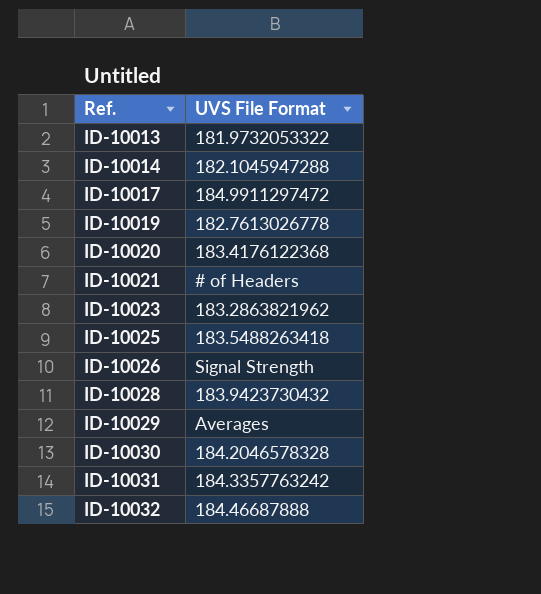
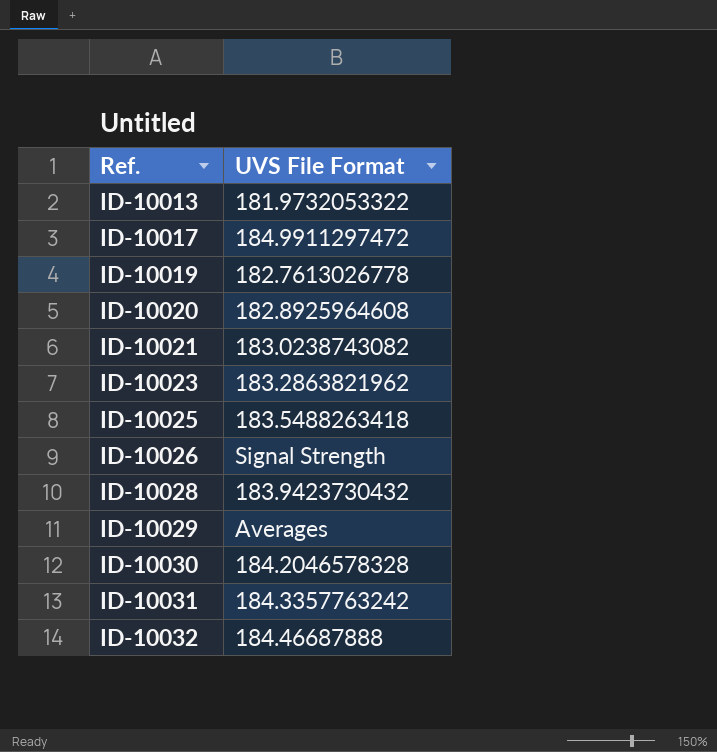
row ID-10014: 182.1045947288 -> none
ID-10020 | UVS File Format: 183.4176122368 -> 182.8925964608
ID-10021 | UVS File Format: # of Headers -> 183.0238743082

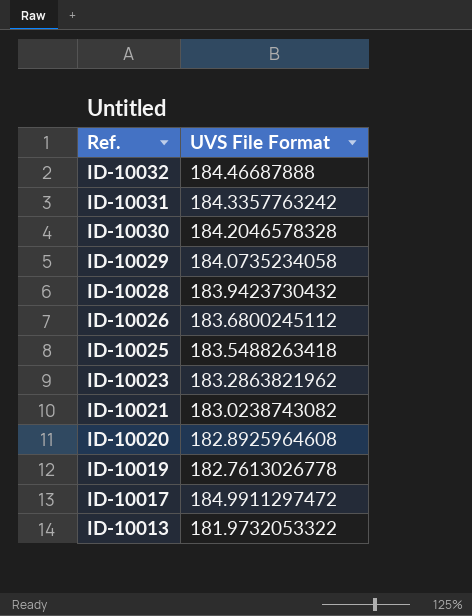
row order: Ref. ascending -> Ref. descending
ID-10029 | UVS File Format: Averages -> 184.0735234058
ID-10026 | UVS File Format: Signal Strength -> 183.6800245112

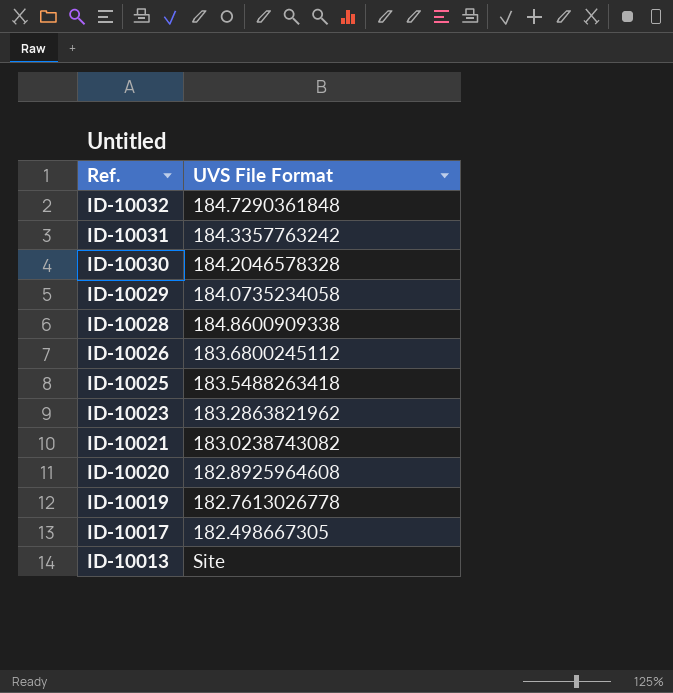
ID-10032 | UVS File Format: 184.46687888 -> 184.7290361848
ID-10028 | UVS File Format: 183.9423730432 -> 184.8600909338
ID-10017 | UVS File Format: 184.9911297472 -> 182.498667305
ID-10013 | UVS File Format: 181.9732053322 -> Site

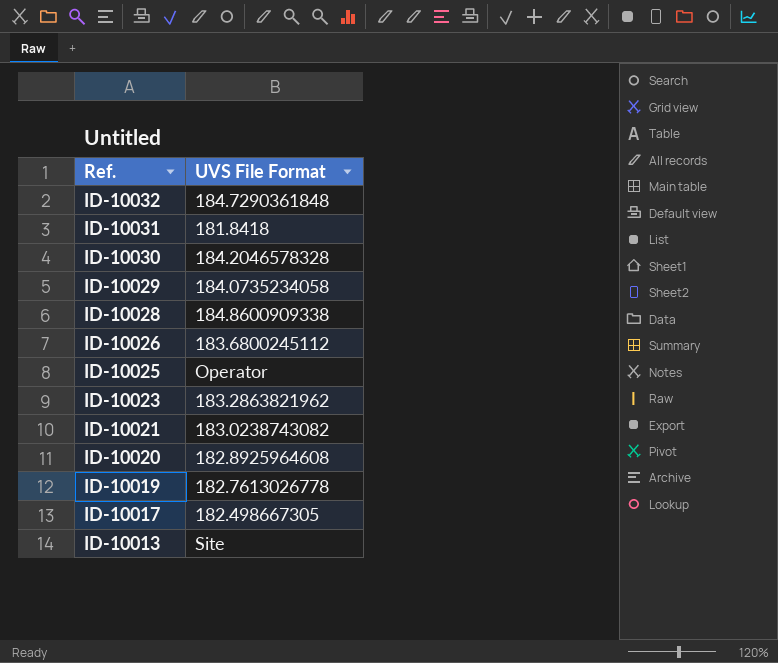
ID-10031 | UVS File Format: 184.3357763242 -> 181.8418
ID-10025 | UVS File Format: 183.5488263418 -> Operator

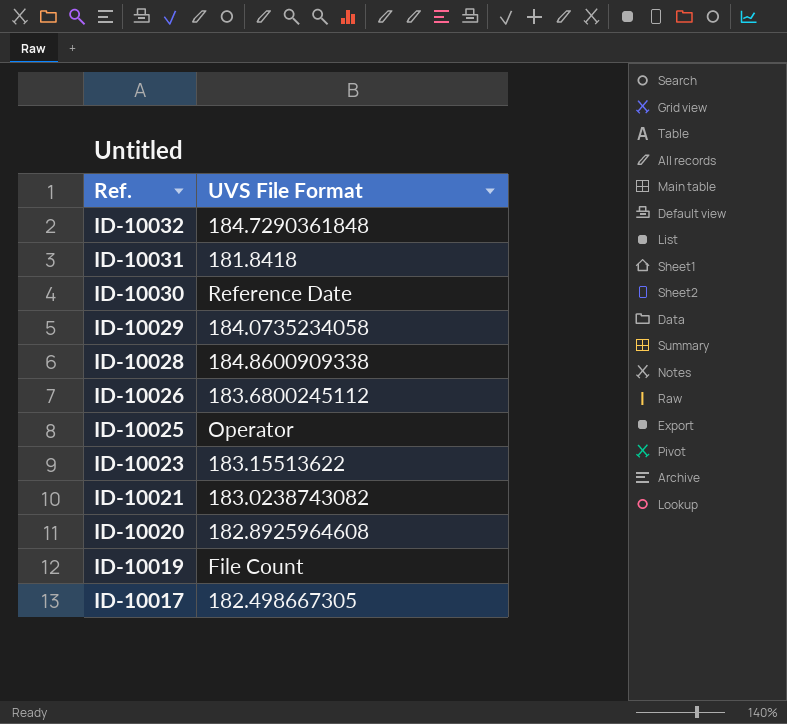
row ID-10013: Site -> none
ID-10030 | UVS File Format: 184.2046578328 -> Reference Date
ID-10023 | UVS File Format: 183.2863821962 -> 183.15513622
ID-10019 | UVS File Format: 182.7613026778 -> File Count

